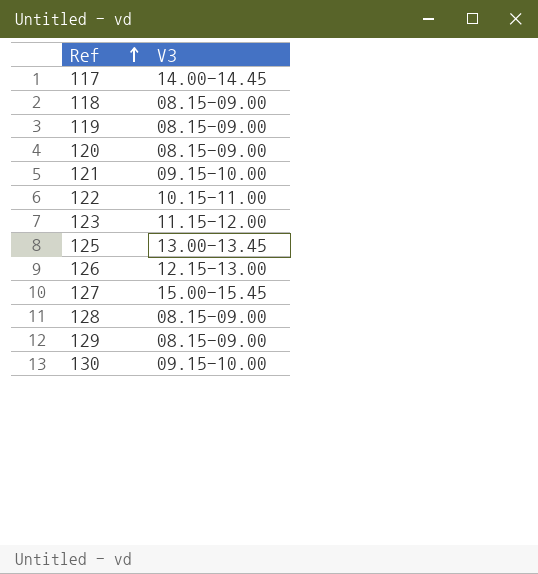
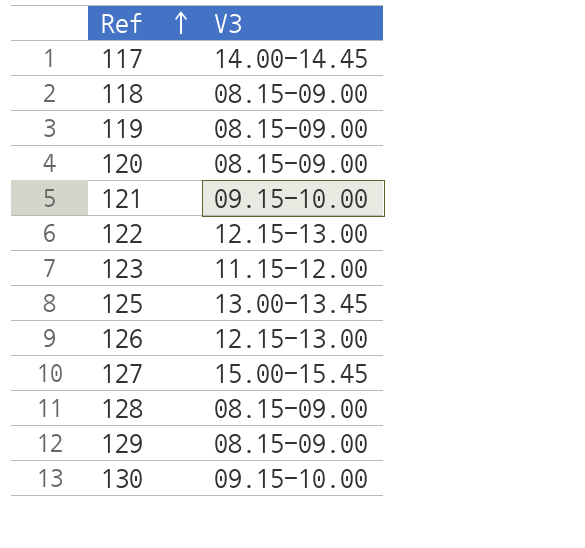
122 | V3: 10.15-11.00 -> 12.15-13.00

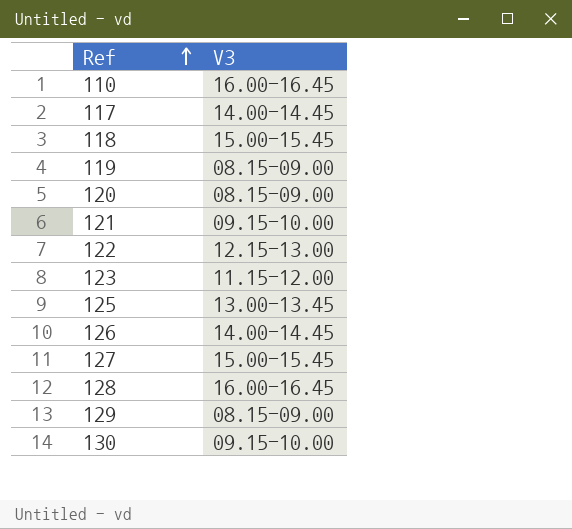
row 110: none -> 16.00-16.45
118 | V3: 08.15-09.00 -> 15.00-15.45
126 | V3: 12.15-13.00 -> 14.00-14.45
128 | V3: 08.15-09.00 -> 16.00-16.45

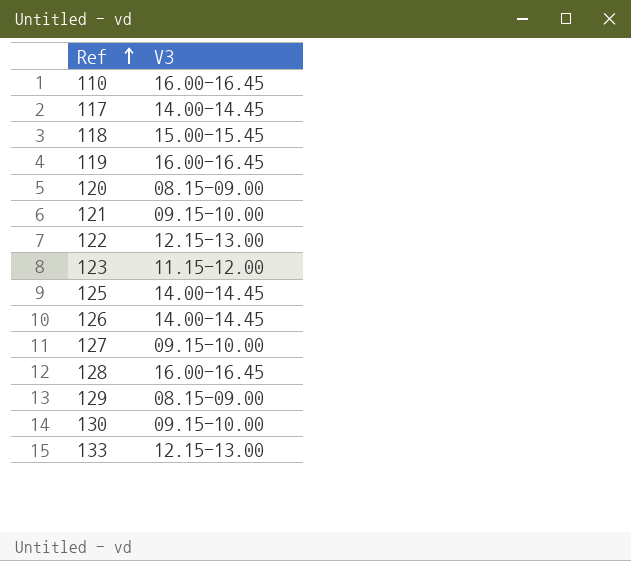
119 | V3: 08.15-09.00 -> 16.00-16.45
125 | V3: 13.00-13.45 -> 14.00-14.45
127 | V3: 15.00-15.45 -> 09.15-10.00
row 133: none -> 12.15-13.00

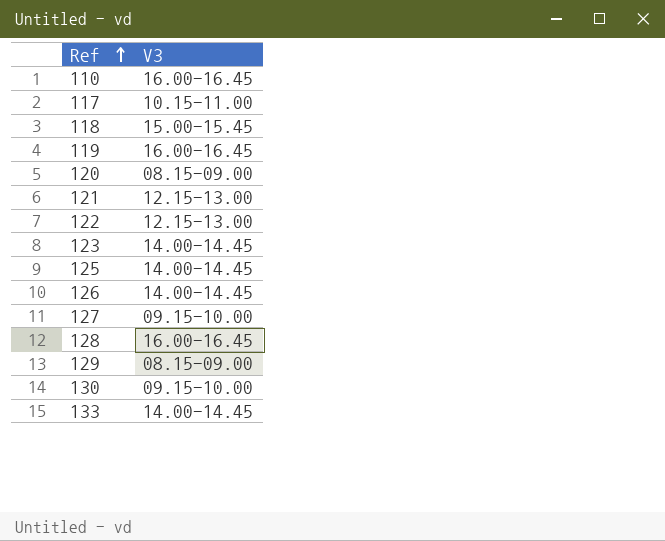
117 | V3: 14.00-14.45 -> 10.15-11.00
121 | V3: 09.15-10.00 -> 12.15-13.00
123 | V3: 11.15-12.00 -> 14.00-14.45
133 | V3: 12.15-13.00 -> 14.00-14.45

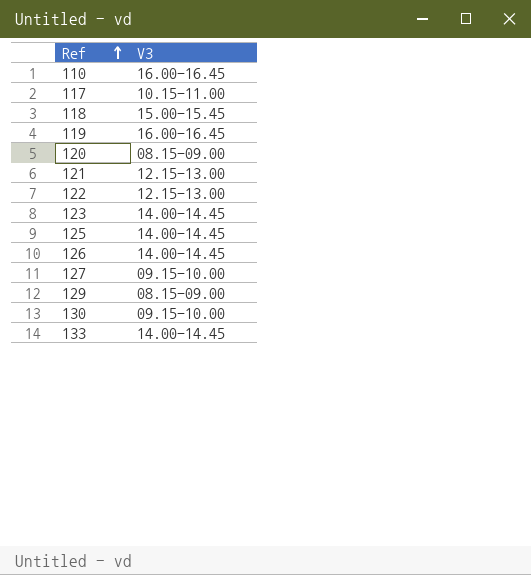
row 128: 16.00-16.45 -> none

